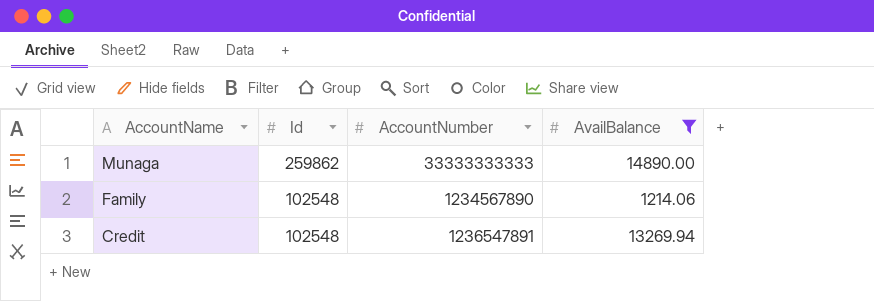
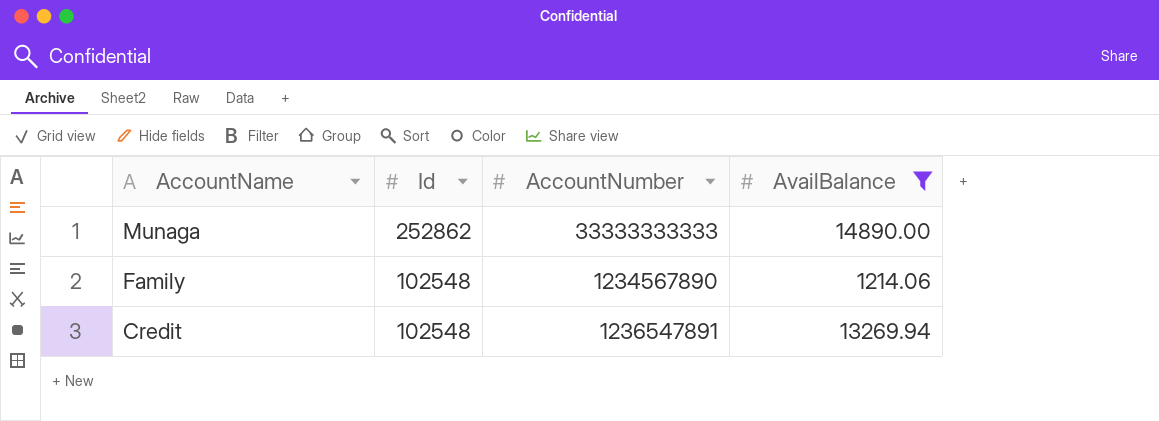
Munaga | Id: 259862 -> 252862

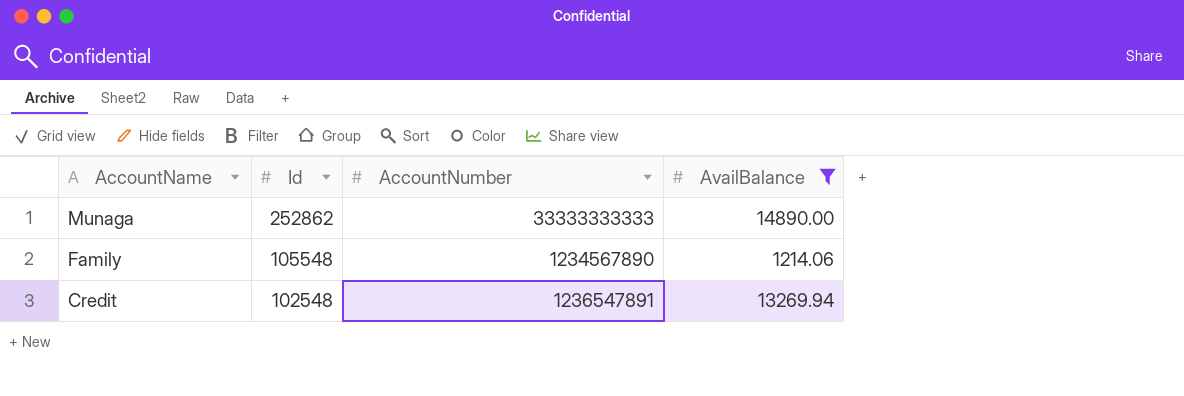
Family | Id: 102548 -> 105548

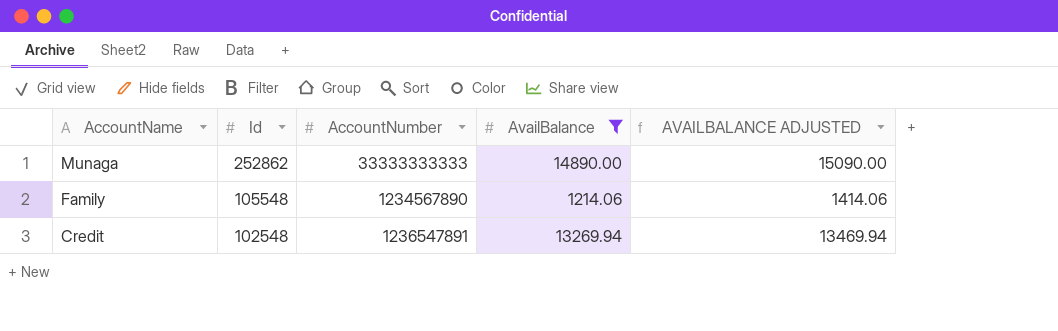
column AVAILBALANCE ADJUSTED | formula: none -> [AvailBalance] + 200

